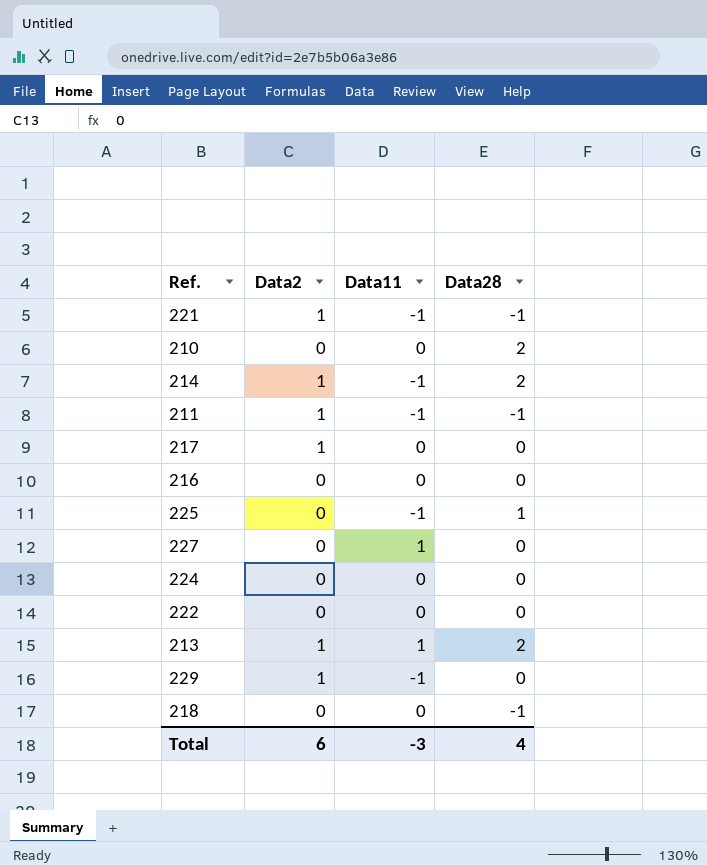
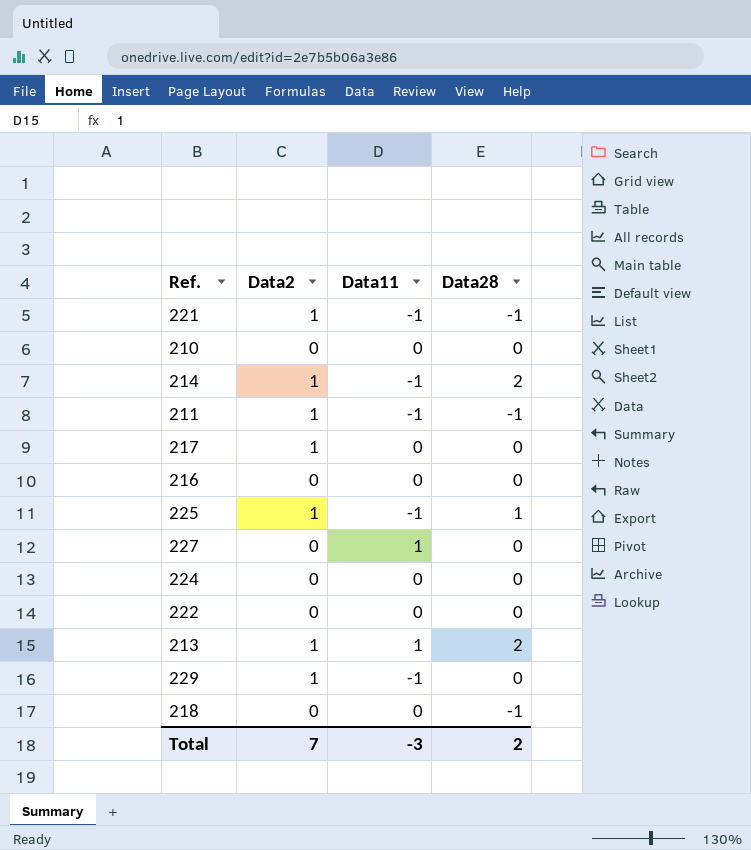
210 | Data28: 2 -> 0
225 | Data2: 0 -> 1
Total | Data2: 6 -> 7
Total | Data28: 4 -> 2

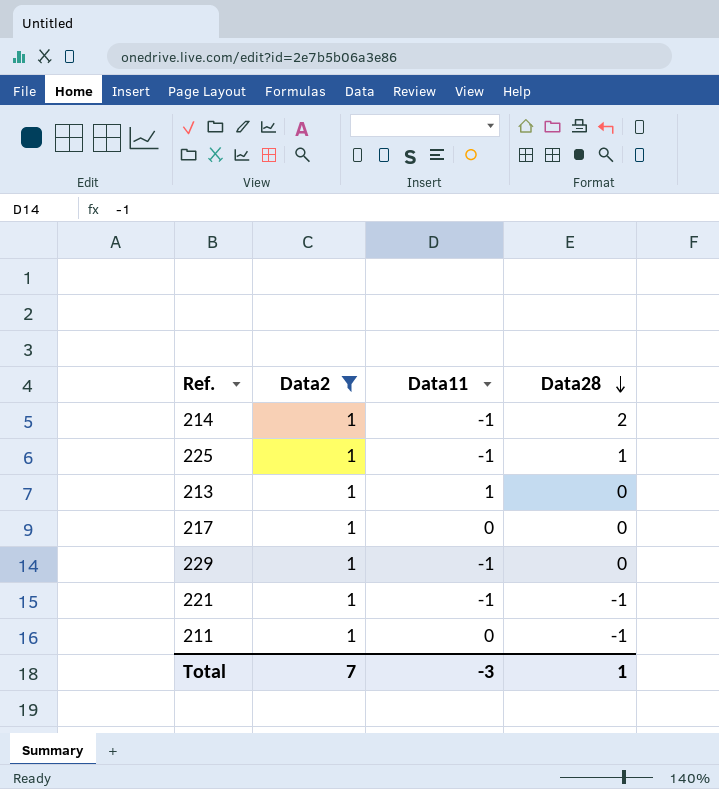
filter: none -> Data2 = 1
row order: none -> Data28 descending
213 | Data28: 2 -> 0
211 | Data11: -1 -> 0
Total | Data28: 2 -> 1

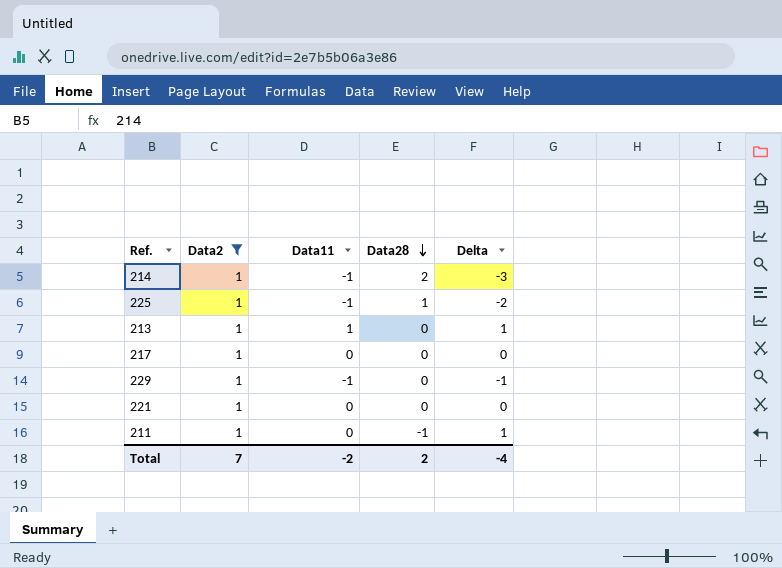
column Delta | formula: none -> [Data11] - [Data28]
221 | Data11: -1 -> 0
221 | Data28: -1 -> 0
Total | Data11: -3 -> -2
Total | Data28: 1 -> 2

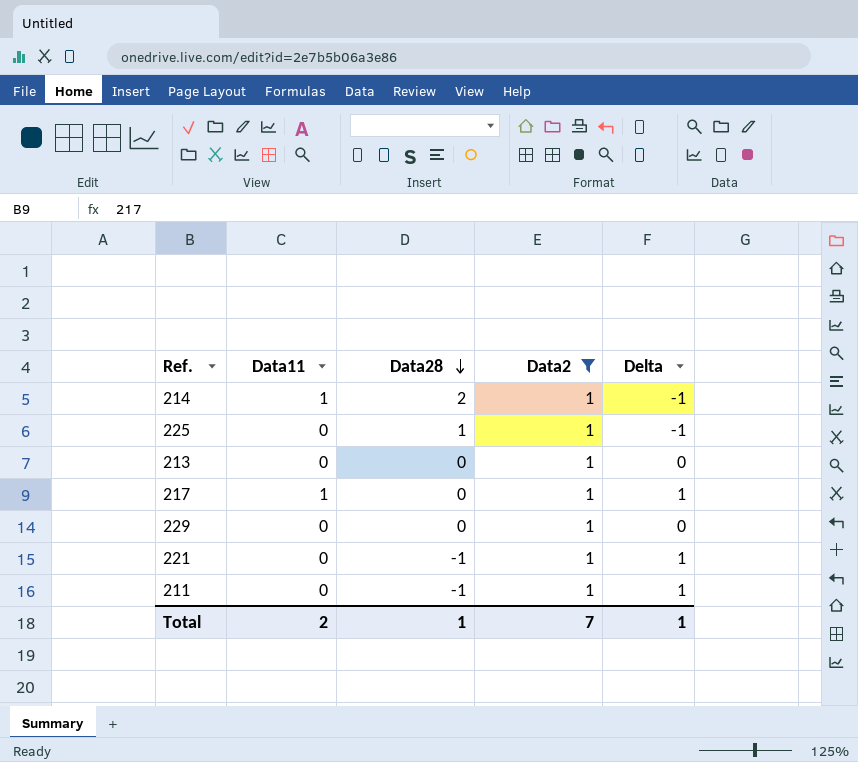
column Data2 | position: 2 -> 4
214 | Data11: -1 -> 1
214 | Delta: -3 -> -1
225 | Data11: -1 -> 0
225 | Delta: -2 -> -1
213 | Data11: 1 -> 0
213 | Delta: 1 -> 0
217 | Data11: 0 -> 1
217 | Delta: 0 -> 1
229 | Data11: -1 -> 0
229 | Delta: -1 -> 0
221 | Data28: 0 -> -1
221 | Delta: 0 -> 1
Total | Data11: -2 -> 2
Total | Data28: 2 -> 1
Total | Delta: -4 -> 1

